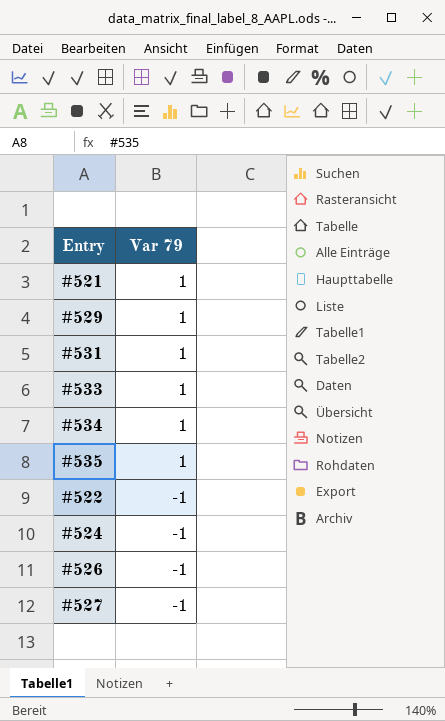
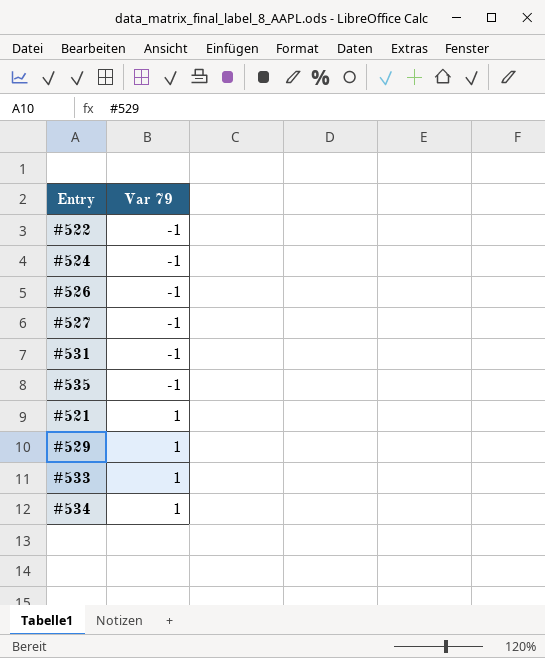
row order: Var 79 descending -> Var 79 ascending
#531 | Var 79: 1 -> -1
#535 | Var 79: 1 -> -1

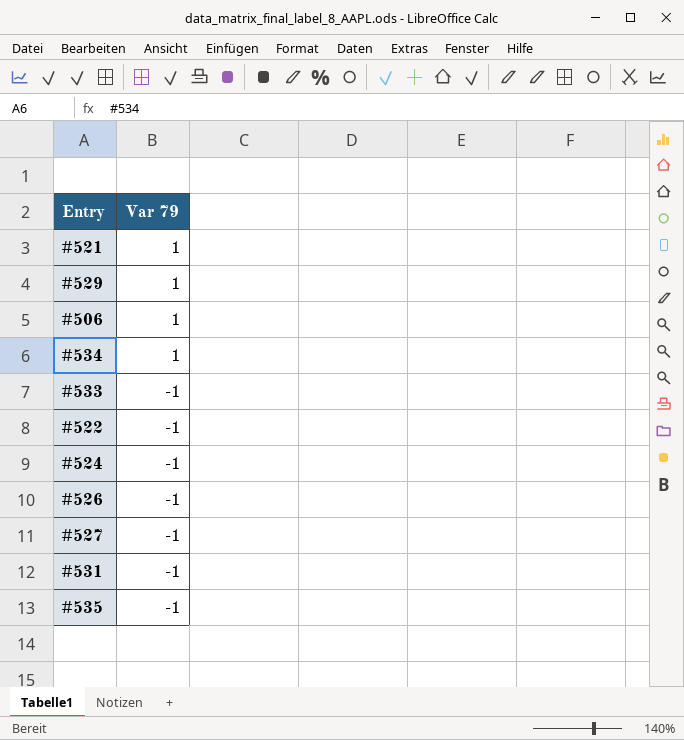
row order: Var 79 ascending -> Var 79 descending
row #506: none -> 1
#533 | Var 79: 1 -> -1

